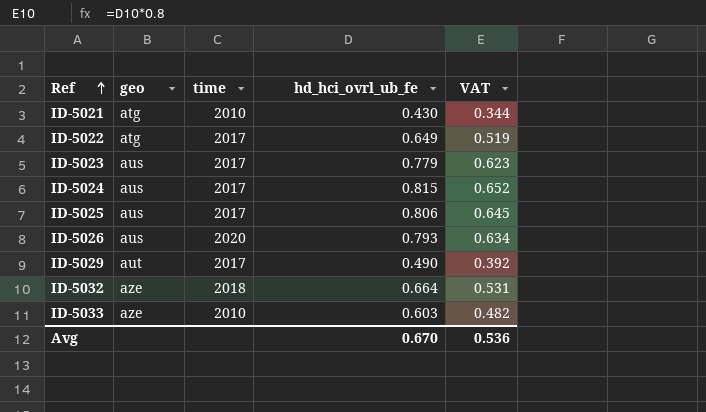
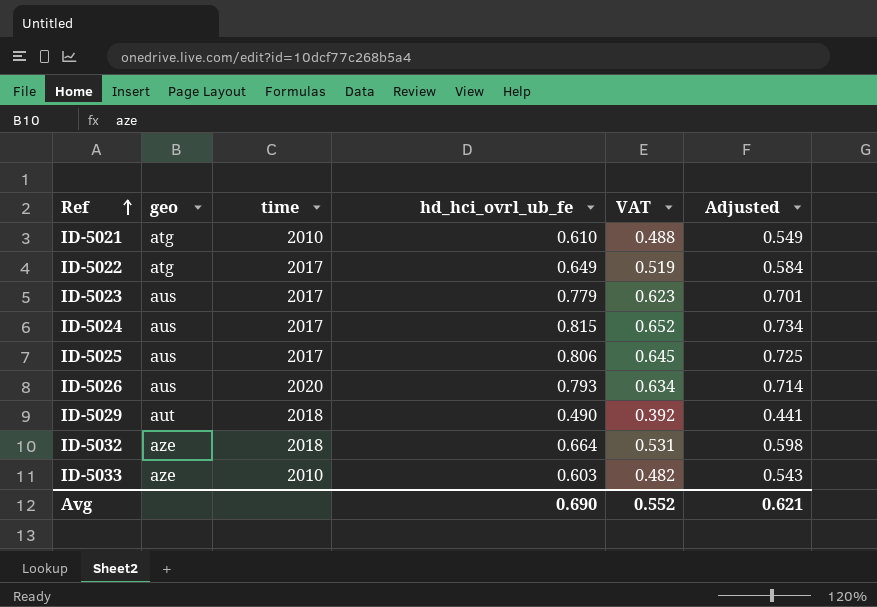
column Adjusted | formula: none -> [hd_hci_ovrl_ub_fe] * 0.9
ID-5021 | hd_hci_ovrl_ub_fe: 0.430 -> 0.610
ID-5021 | VAT: 0.344 -> 0.488
ID-5029 | time: 2017 -> 2018
Avg | hd_hci_ovrl_ub_fe: 0.670 -> 0.690
Avg | VAT: 0.536 -> 0.552

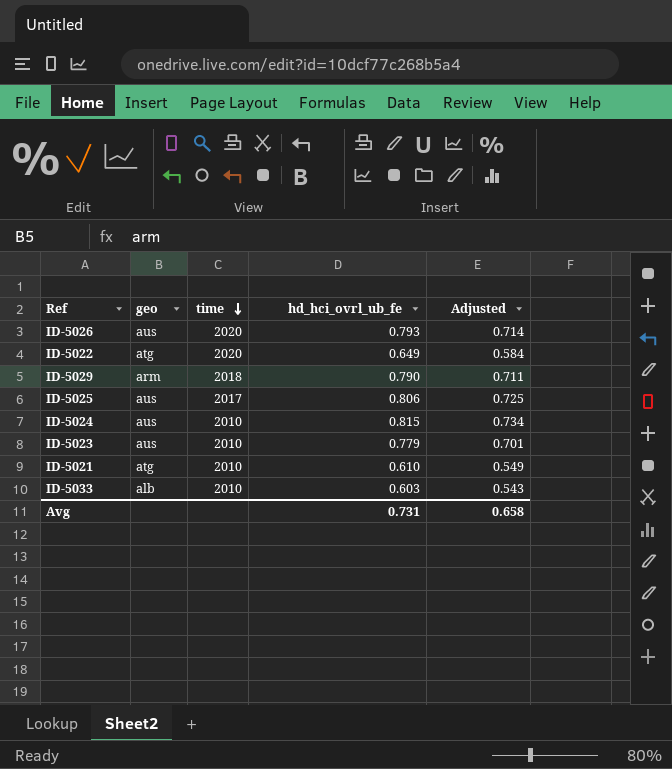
row order: Ref ascending -> time descending
column VAT | formula: [hd_hci_ovrl_ub_fe] * 0.8 -> none
row ID-5032: aze | 2018 | 0.664 | 0.531 | 0.598 -> none
ID-5022 | time: 2017 -> 2020
ID-5029 | geo: aut -> arm
ID-5029 | hd_hci_ovrl_ub_fe: 0.490 -> 0.790
ID-5029 | Adjusted: 0.441 -> 0.711
ID-5024 | time: 2017 -> 2010
ID-5023 | time: 2017 -> 2010
ID-5033 | geo: aze -> alb
Avg | hd_hci_ovrl_ub_fe: 0.690 -> 0.731
Avg | Adjusted: 0.621 -> 0.658

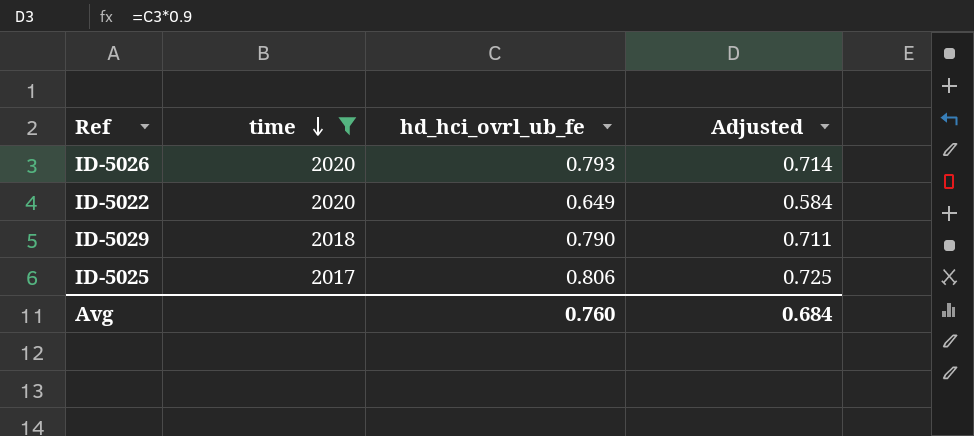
filter: none -> time != 2010
column geo | position: 2 -> none
Avg | hd_hci_ovrl_ub_fe: 0.731 -> 0.760
Avg | Adjusted: 0.658 -> 0.684

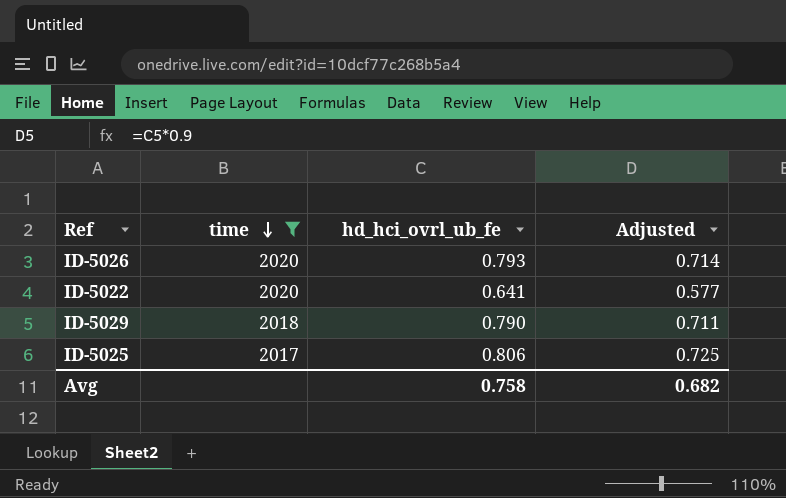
ID-5022 | hd_hci_ovrl_ub_fe: 0.649 -> 0.641
ID-5022 | Adjusted: 0.584 -> 0.577
Avg | hd_hci_ovrl_ub_fe: 0.760 -> 0.758
Avg | Adjusted: 0.684 -> 0.682

